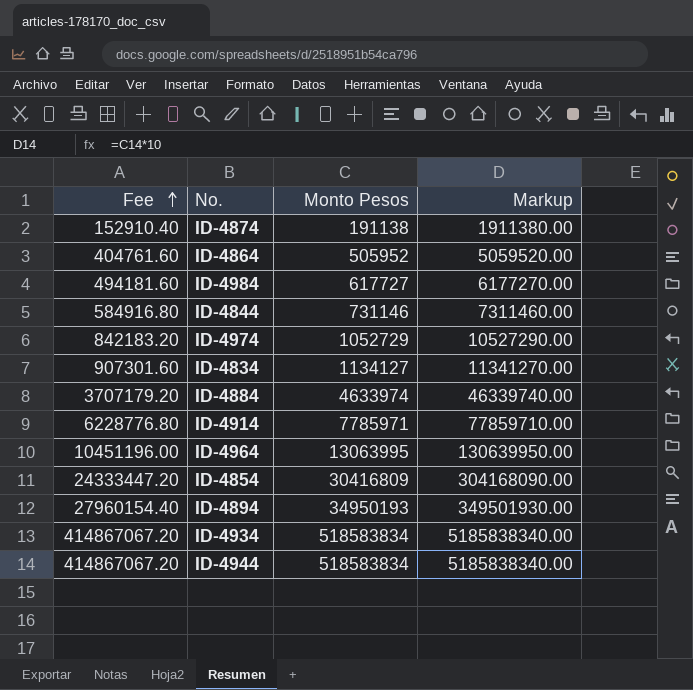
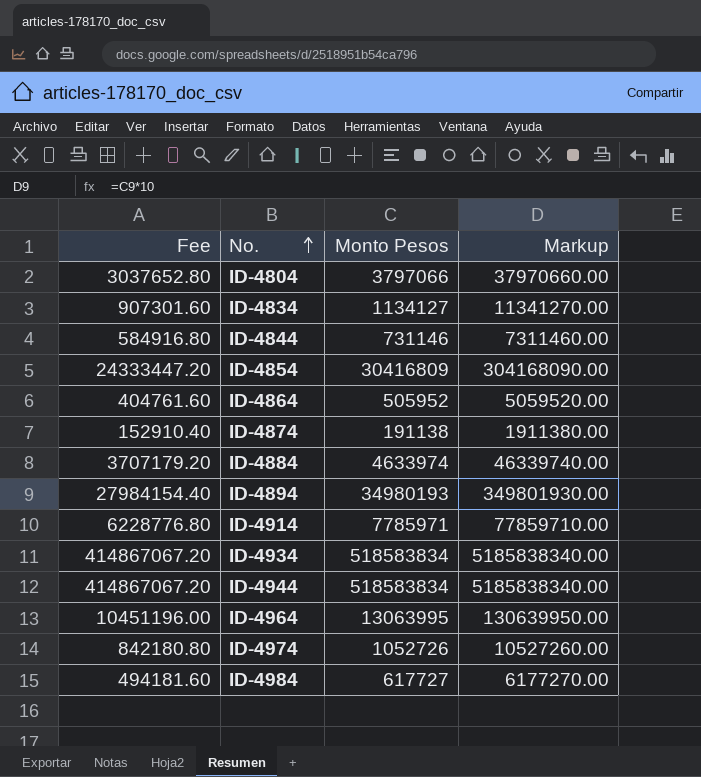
row order: Fee ascending -> No. ascending
row ID-4804: none -> 3037652.80 | 3797066 | 37970660.00
ID-4894 | Fee: 27960154.40 -> 27984154.40
ID-4894 | Monto Pesos: 34950193 -> 34980193
ID-4894 | Markup: 349501930.00 -> 349801930.00
ID-4974 | Fee: 842183.20 -> 842180.80
ID-4974 | Monto Pesos: 1052729 -> 1052726
ID-4974 | Markup: 10527290.00 -> 10527260.00

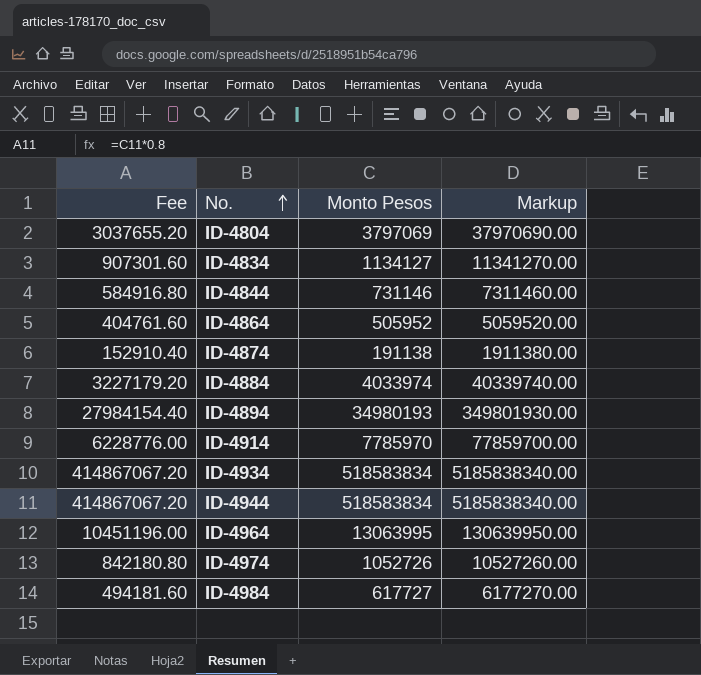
row ID-4854: 24333447.20 | 30416809 | 304168090.00 -> none
ID-4804 | Fee: 3037652.80 -> 3037655.20
ID-4804 | Monto Pesos: 3797066 -> 3797069
ID-4804 | Markup: 37970660.00 -> 37970690.00
ID-4884 | Fee: 3707179.20 -> 3227179.20
ID-4884 | Monto Pesos: 4633974 -> 4033974
ID-4884 | Markup: 46339740.00 -> 40339740.00
ID-4914 | Fee: 6228776.80 -> 6228776.00
ID-4914 | Monto Pesos: 7785971 -> 7785970
ID-4914 | Markup: 77859710.00 -> 77859700.00

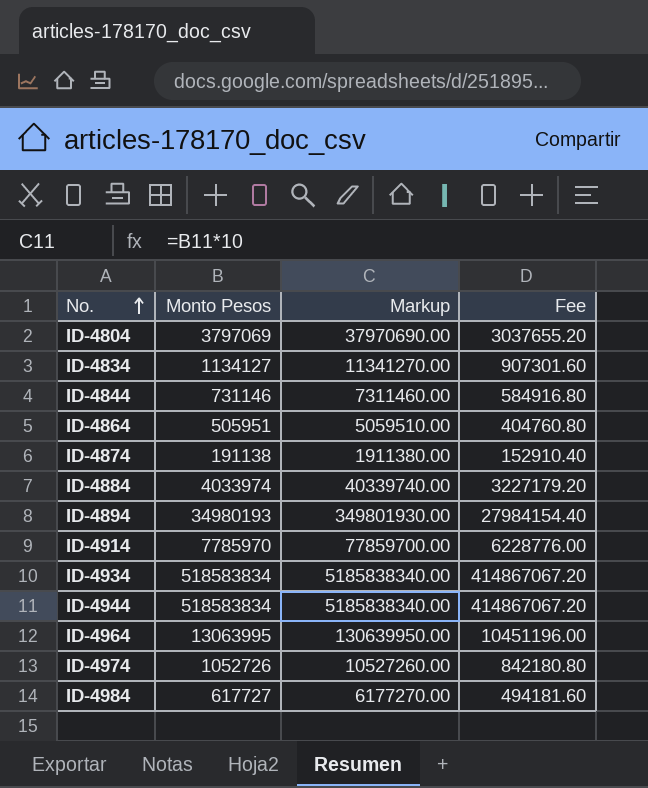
column Fee | position: 1 -> 4
ID-4864 | Monto Pesos: 505952 -> 505951
ID-4864 | Markup: 5059520.00 -> 5059510.00
ID-4864 | Fee: 404761.60 -> 404760.80

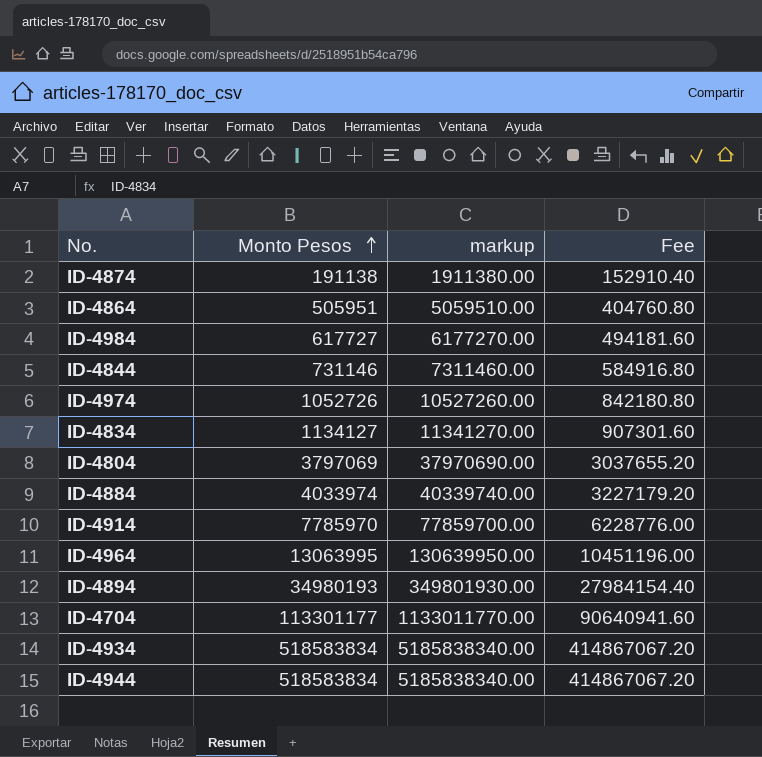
row order: No. ascending -> Monto Pesos ascending
column name: Markup -> markup
row ID-4704: none -> 113301177 | 1133011770.00 | 90640941.60

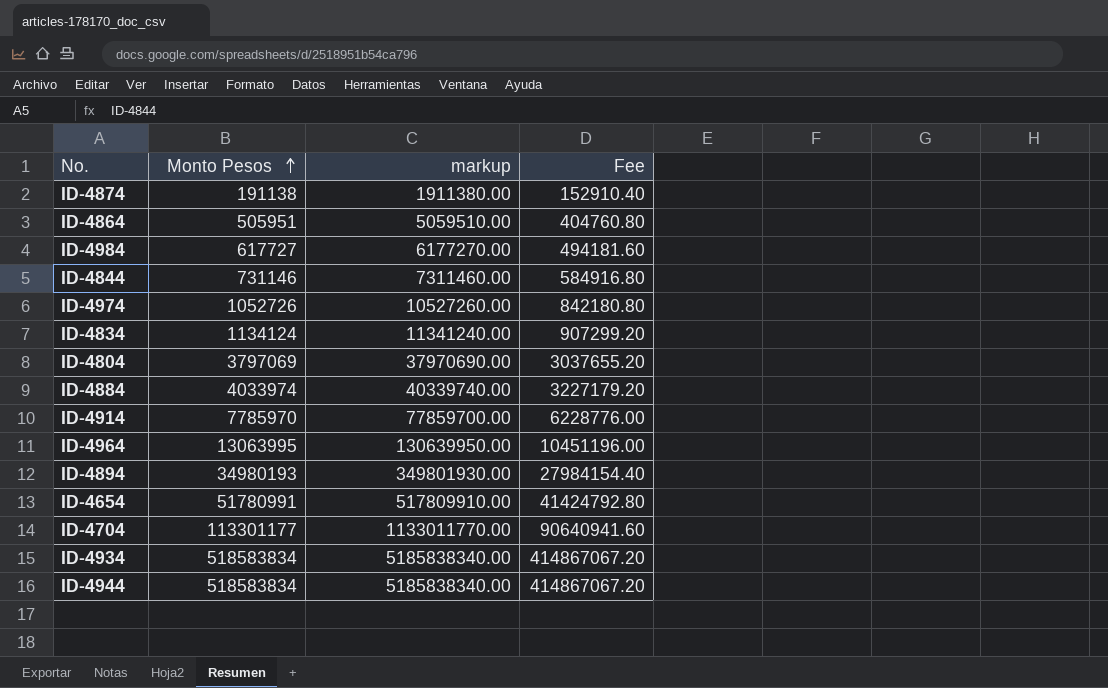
ID-4834 | Monto Pesos: 1134127 -> 1134124
ID-4834 | markup: 11341270.00 -> 11341240.00
ID-4834 | Fee: 907301.60 -> 907299.20
row ID-4654: none -> 51780991 | 517809910.00 | 41424792.80

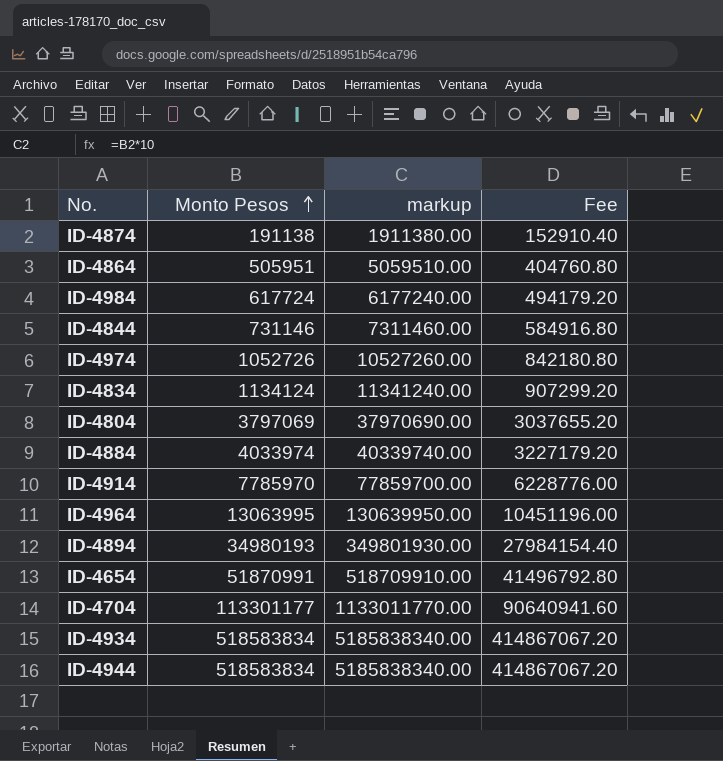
ID-4984 | Monto Pesos: 617727 -> 617724
ID-4984 | markup: 6177270.00 -> 6177240.00
ID-4984 | Fee: 494181.60 -> 494179.20
ID-4654 | Monto Pesos: 51780991 -> 51870991
ID-4654 | markup: 517809910.00 -> 518709910.00
ID-4654 | Fee: 41424792.80 -> 41496792.80

